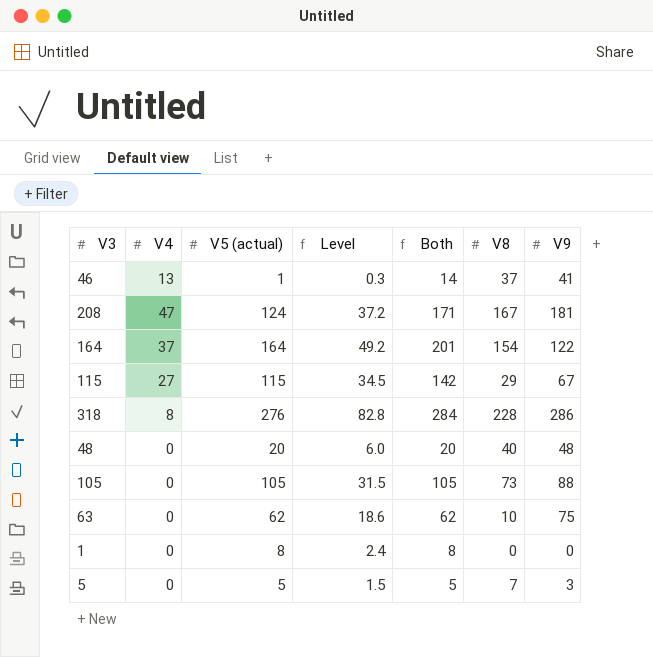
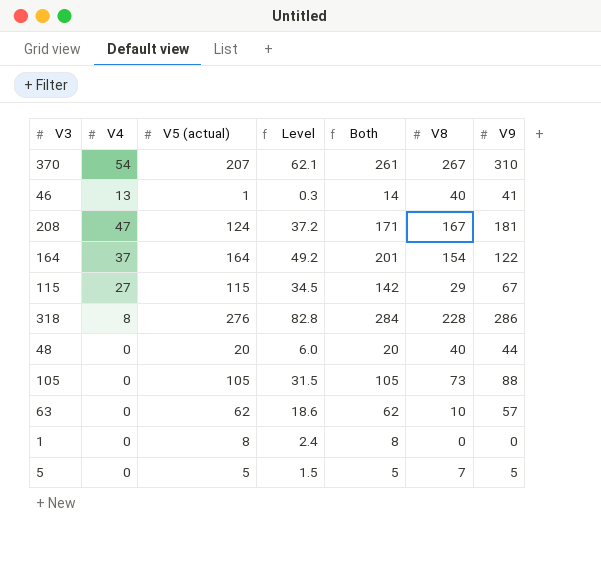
row 370: none -> 54 | 207 | 62.1 | 261 | 267 | 310
46 | V8: 37 -> 40
48 | V9: 48 -> 44
63 | V9: 75 -> 57
5 | V9: 3 -> 5

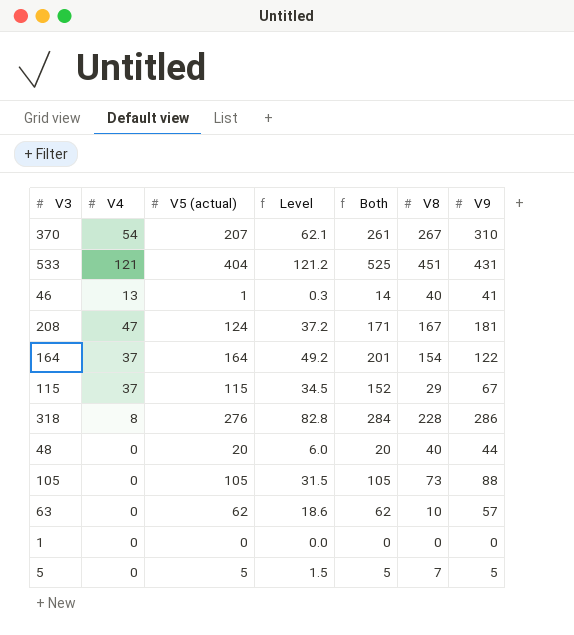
row 533: none -> 121 | 404 | 121.2 | 525 | 451 | 431
115 | V4: 27 -> 37
115 | Both: 142 -> 152
1 | V5 (actual): 8 -> 0
1 | Level: 2.4 -> 0.0
1 | Both: 8 -> 0

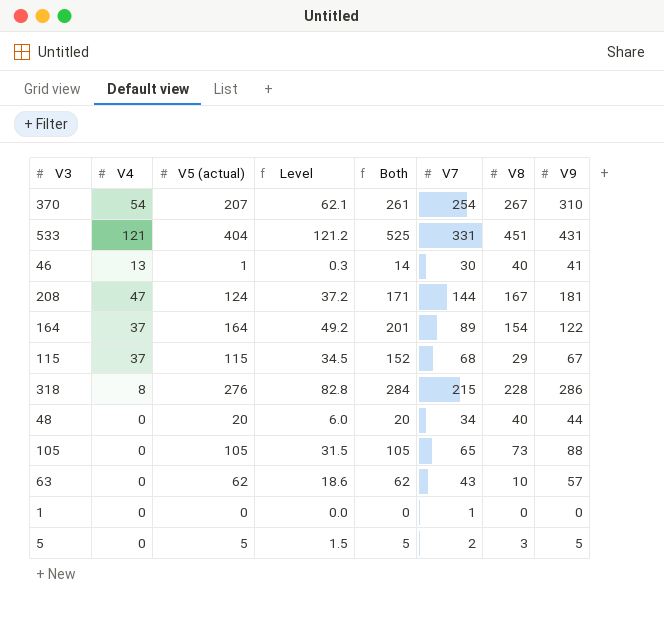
column V7 | position: none -> 6
5 | V8: 7 -> 3

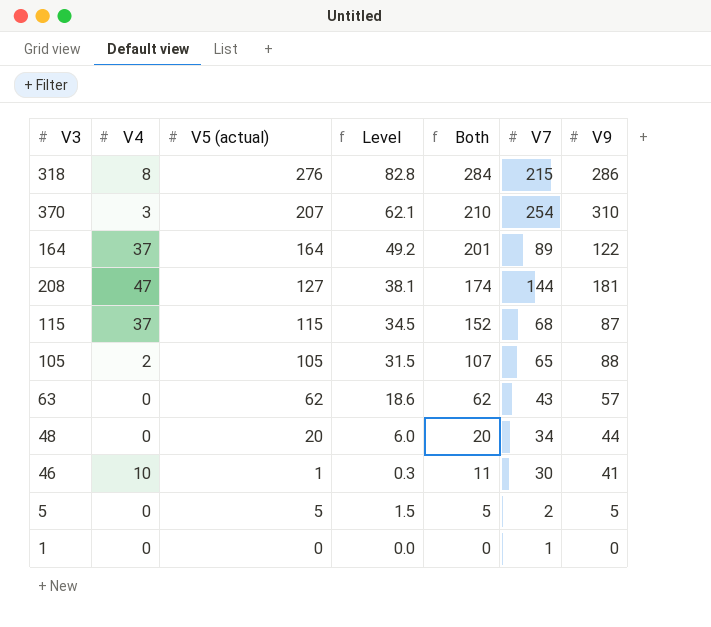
row order: none -> Both descending
column V8 | position: 7 -> none
row 533: 121 | 404 | 121.2 | 525 | 331 | 451 | 431 -> none
370 | V4: 54 -> 3
370 | Both: 261 -> 210
208 | V5 (actual): 124 -> 127
208 | Level: 37.2 -> 38.1
208 | Both: 171 -> 174
115 | V9: 67 -> 87
105 | V4: 0 -> 2
105 | Both: 105 -> 107
46 | V4: 13 -> 10
46 | Both: 14 -> 11

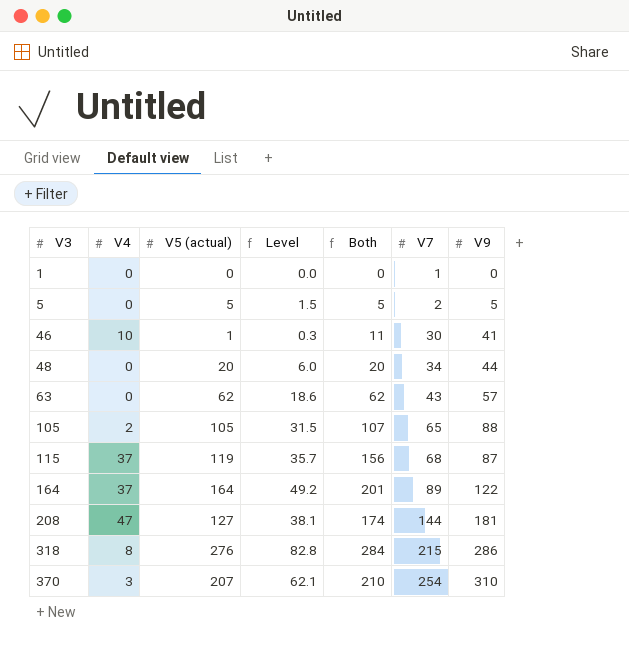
row order: Both descending -> V3 ascending
115 | V5 (actual): 115 -> 119
115 | Level: 34.5 -> 35.7
115 | Both: 152 -> 156

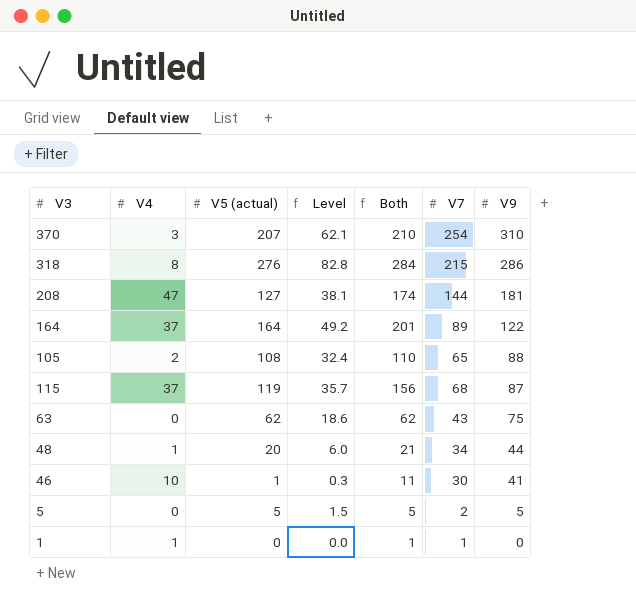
row order: V3 ascending -> V9 descending
105 | V5 (actual): 105 -> 108
105 | Level: 31.5 -> 32.4
105 | Both: 107 -> 110
63 | V9: 57 -> 75
48 | V4: 0 -> 1
48 | Both: 20 -> 21
1 | V4: 0 -> 1
1 | Both: 0 -> 1

